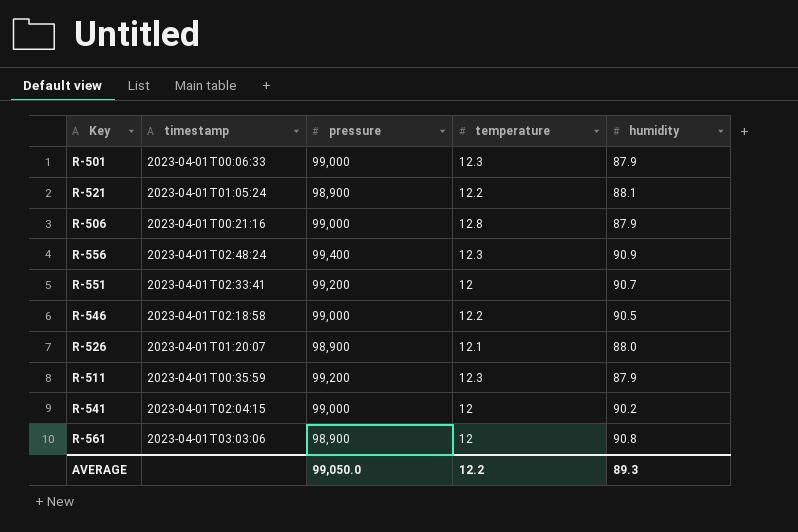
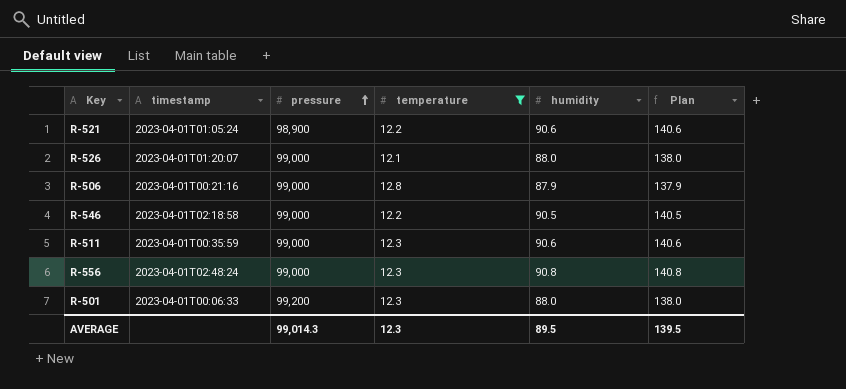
filter: none -> temperature != 12
row order: none -> pressure ascending
column Plan | formula: none -> [humidity] + 50
R-521 | humidity: 88.1 -> 90.6
R-526 | pressure: 98,900 -> 99,000
R-511 | pressure: 99,200 -> 99,000
R-511 | humidity: 87.9 -> 90.6
R-556 | pressure: 99,400 -> 99,000
R-556 | humidity: 90.9 -> 90.8
R-501 | pressure: 99,000 -> 99,200
R-501 | humidity: 87.9 -> 88.0
AVERAGE | pressure: 99,050.0 -> 99,014.3
AVERAGE | temperature: 12.2 -> 12.3
AVERAGE | humidity: 89.3 -> 89.5

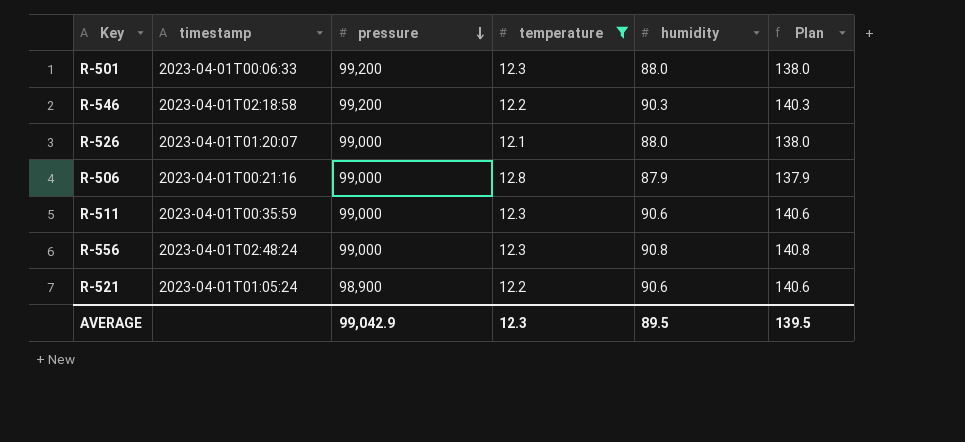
row order: pressure ascending -> pressure descending
R-546 | pressure: 99,000 -> 99,200
R-546 | humidity: 90.5 -> 90.3
R-546 | Plan: 140.5 -> 140.3
AVERAGE | pressure: 99,014.3 -> 99,042.9

